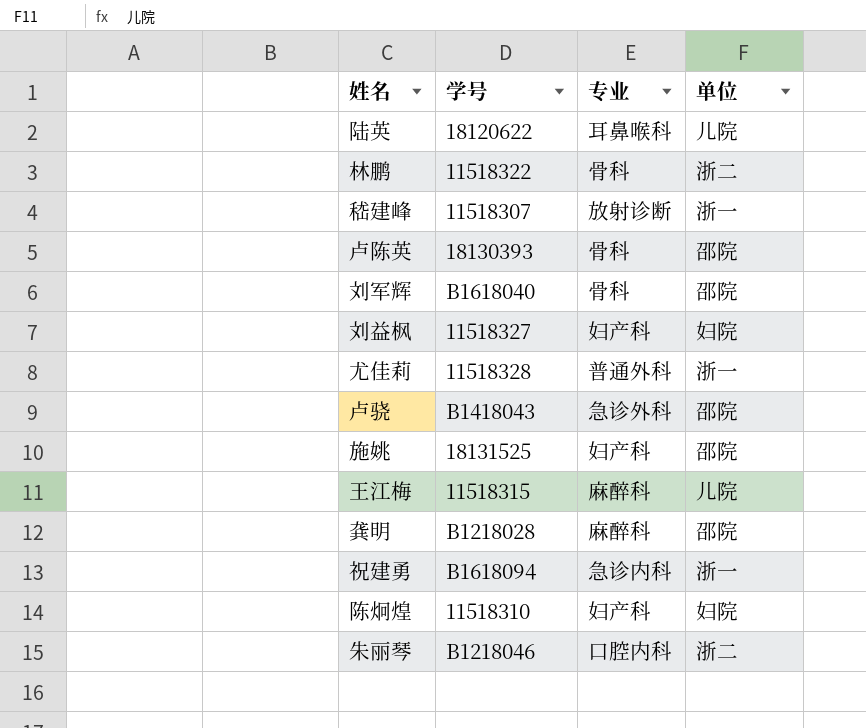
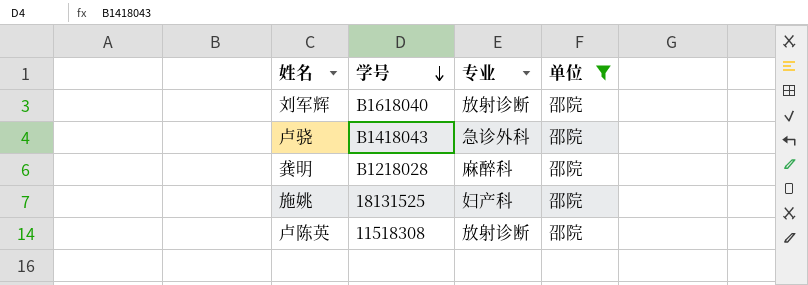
filter: none -> 单位 = 邵院
row order: none -> 学号 descending
刘军辉 | 专业: 骨科 -> 放射诊断
卢陈英 | 学号: 18130393 -> 11518308
卢陈英 | 专业: 骨科 -> 放射诊断

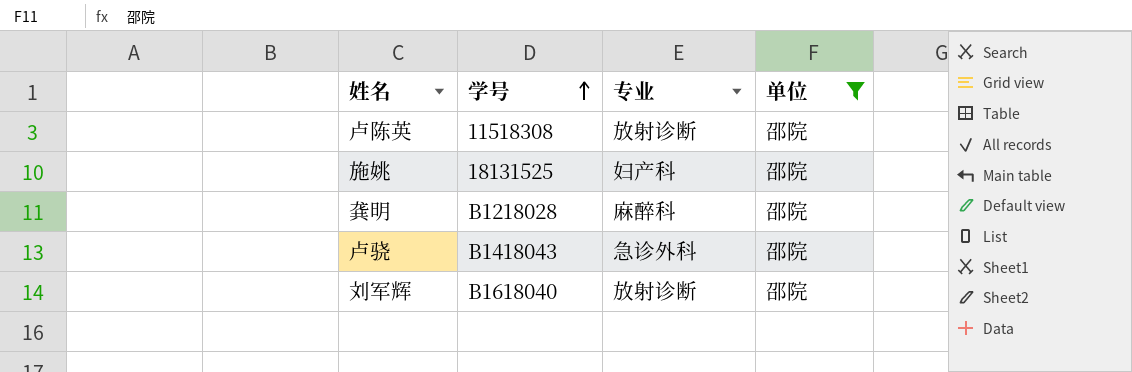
row order: 学号 descending -> 学号 ascending

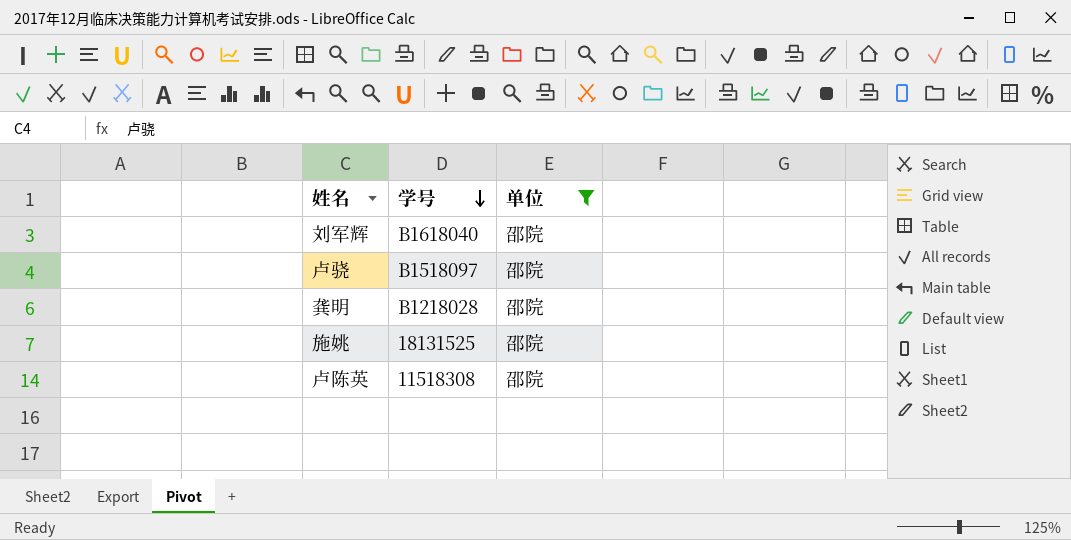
row order: 学号 ascending -> 学号 descending
column 专业 | position: 3 -> none
卢骁 | 学号: B1418043 -> B1518097

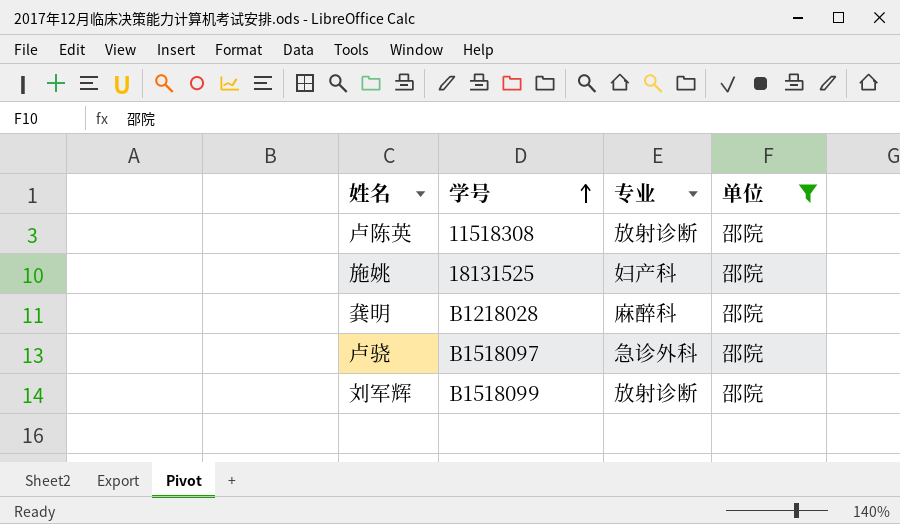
row order: 学号 descending -> 学号 ascending
column 专业 | position: none -> 3
刘军辉 | 学号: B1618040 -> B1518099

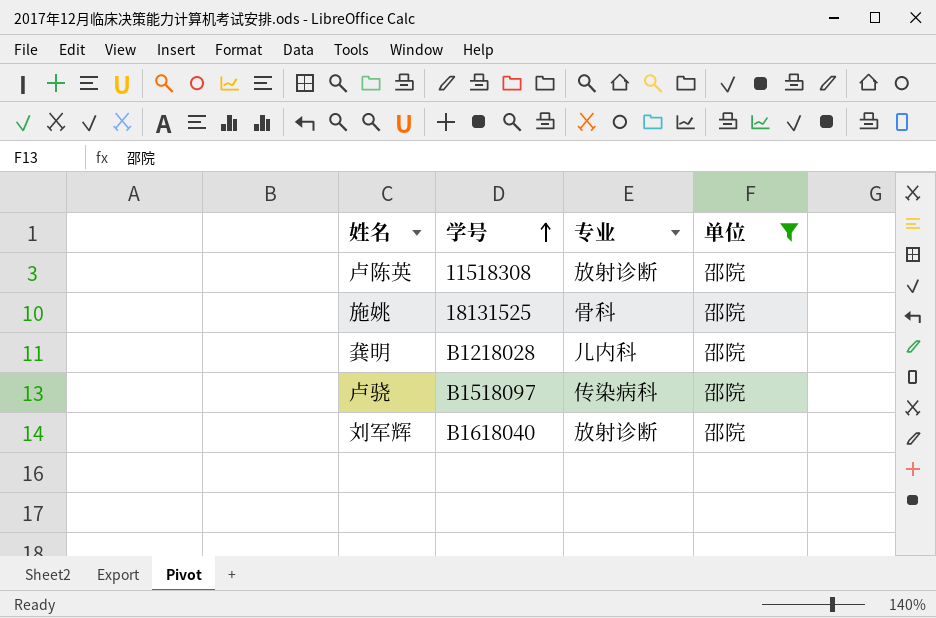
施姚 | 专业: 妇产科 -> 骨科
龚明 | 专业: 麻醉科 -> 儿内科
卢骁 | 专业: 急诊外科 -> 传染病科
刘军辉 | 学号: B1518099 -> B1618040

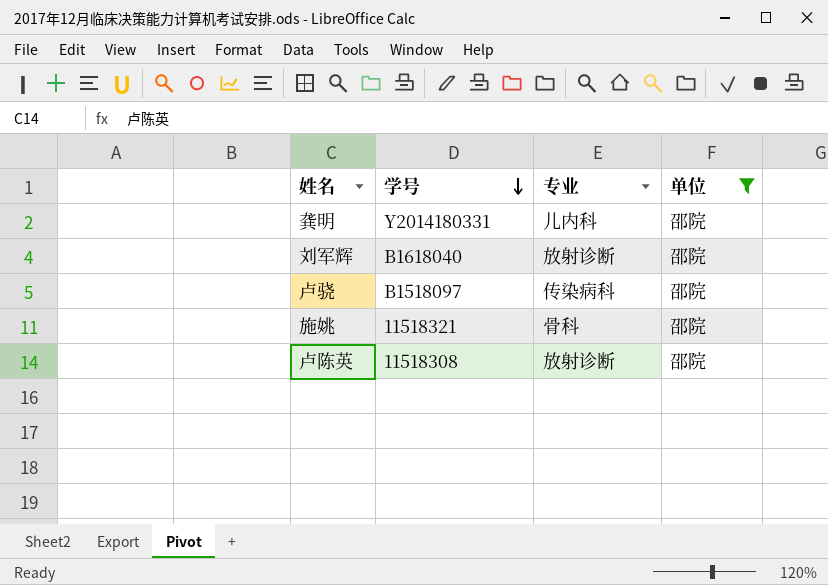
row order: 学号 ascending -> 学号 descending
龚明 | 学号: B1218028 -> Y2014180331
施姚 | 学号: 18131525 -> 11518321

